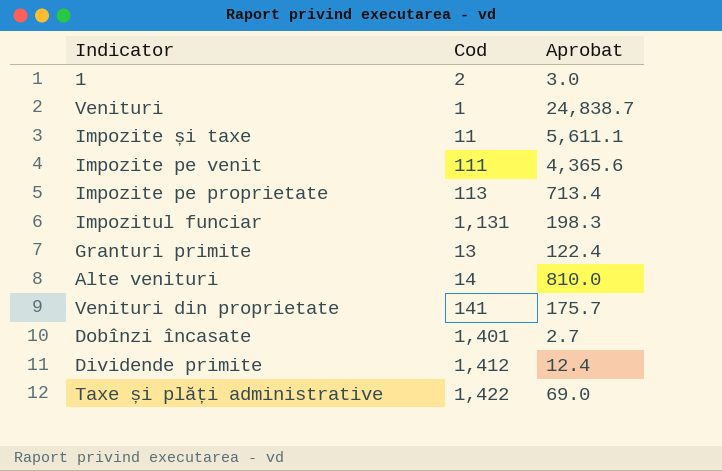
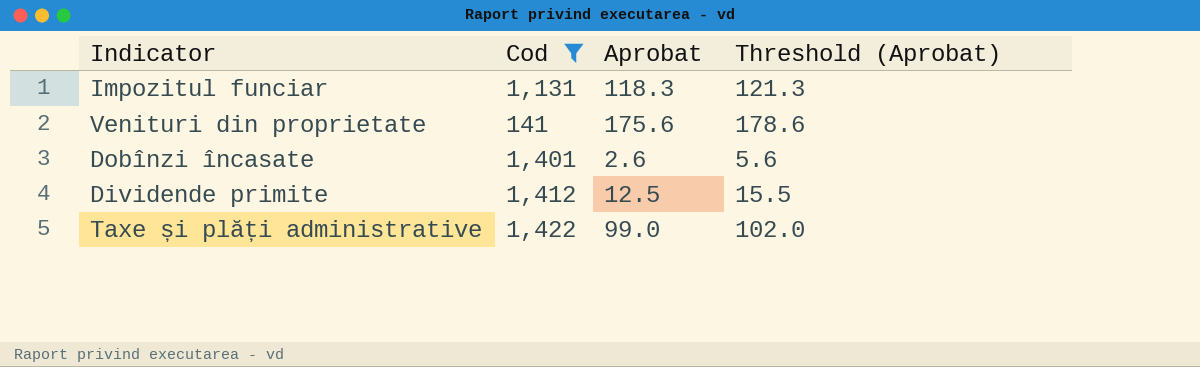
filter: none -> Cod >= 141
column Threshold (Aprobat) | formula: none -> [Aprobat] + 3
Impozitul funciar | Aprobat: 198.3 -> 118.3
Venituri din proprietate | Aprobat: 175.7 -> 175.6
Dobînzi încasate | Aprobat: 2.7 -> 2.6
Dividende primite | Aprobat: 12.4 -> 12.5
Taxe și plăți administrative | Aprobat: 69.0 -> 99.0

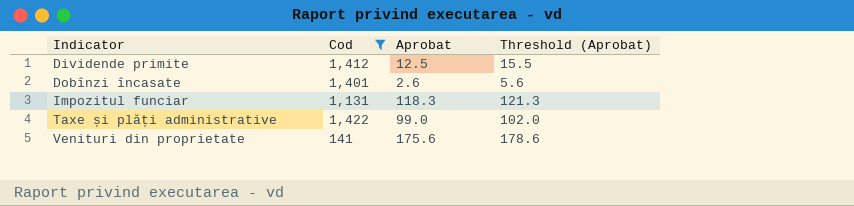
row order: none -> Indicator ascending

